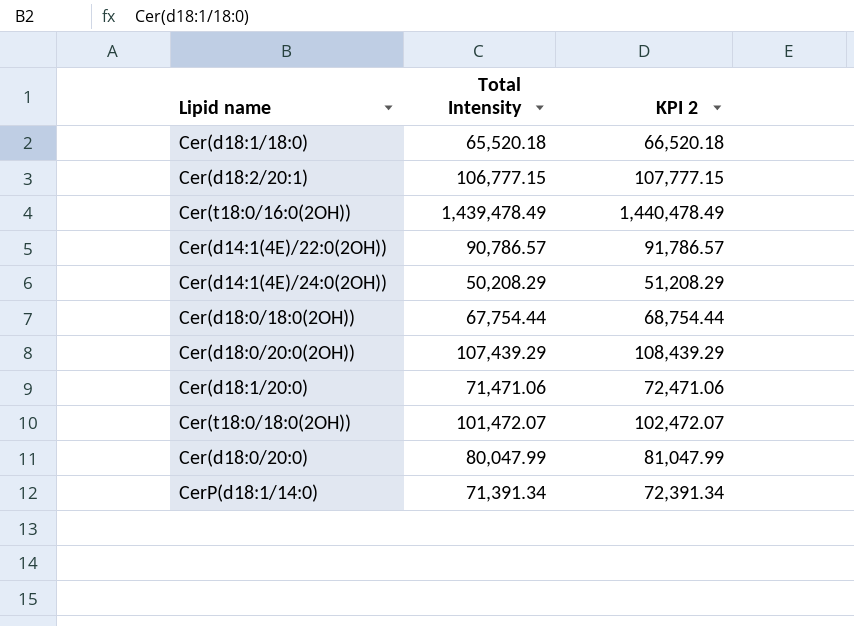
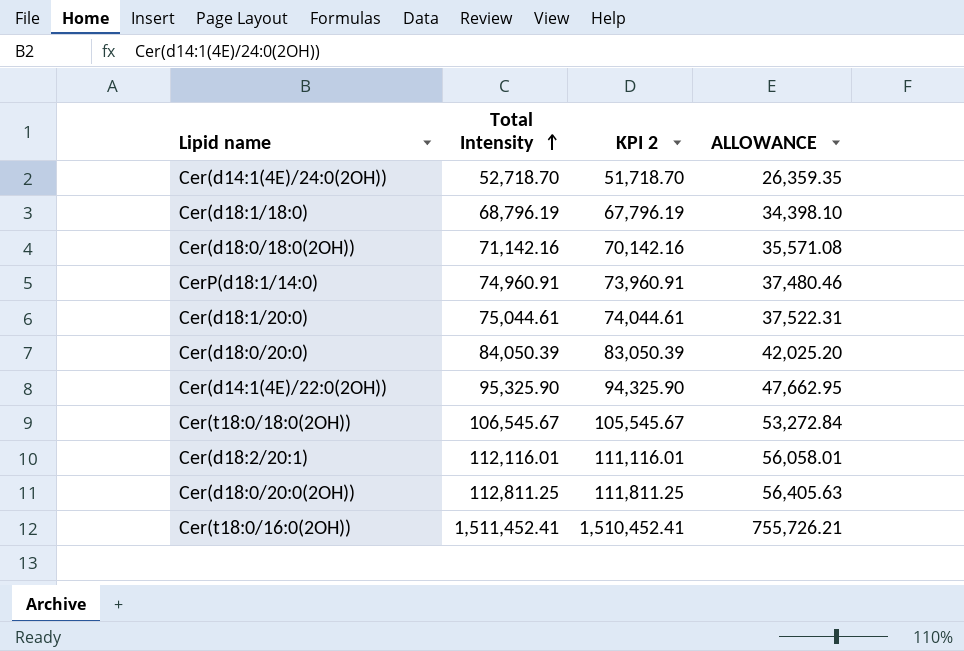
row order: none -> Total Intensity ascending
column KPI 2 | formula: [Total Intensity] + 1000 -> [Total Intensity] - 1000
column ALLOWANCE | formula: none -> [Total Intensity] * 0.5
Cer(d14:1(4E)/24:0(2OH)) | Total Intensity: 50,208.29 -> 52,718.70
Cer(d18:1/18:0) | Total Intensity: 65,520.18 -> 68,796.19
Cer(d18:0/18:0(2OH)) | Total Intensity: 67,754.44 -> 71,142.16
CerP(d18:1/14:0) | Total Intensity: 71,391.34 -> 74,960.91
Cer(d18:1/20:0) | Total Intensity: 71,471.06 -> 75,044.61
Cer(d18:0/20:0) | Total Intensity: 80,047.99 -> 84,050.39
Cer(d14:1(4E)/22:0(2OH)) | Total Intensity: 90,786.57 -> 95,325.90
Cer(t18:0/18:0(2OH)) | Total Intensity: 101,472.07 -> 106,545.67
Cer(d18:2/20:1) | Total Intensity: 106,777.15 -> 112,116.01
Cer(d18:0/20:0(2OH)) | Total Intensity: 107,439.29 -> 112,811.25
Cer(t18:0/16:0(2OH)) | Total Intensity: 1,439,478.49 -> 1,511,452.41

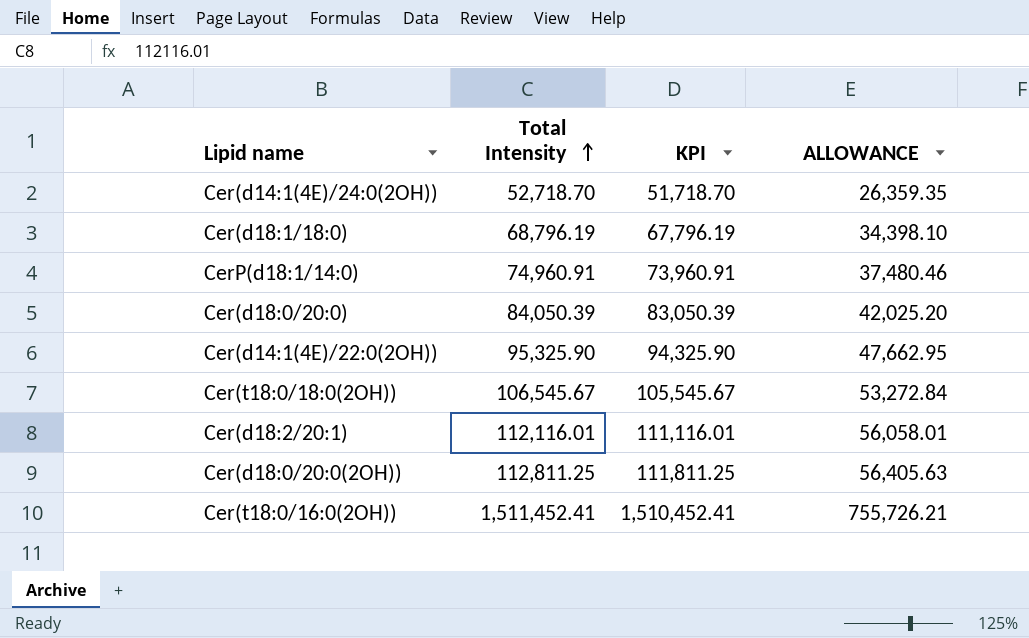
column name: KPI 2 -> KPI
row Cer(d18:0/18:0(2OH)): 71,142.16 | 70,142.16 | 35,571.08 -> none
row Cer(d18:1/20:0): 75,044.61 | 74,044.61 | 37,522.31 -> none

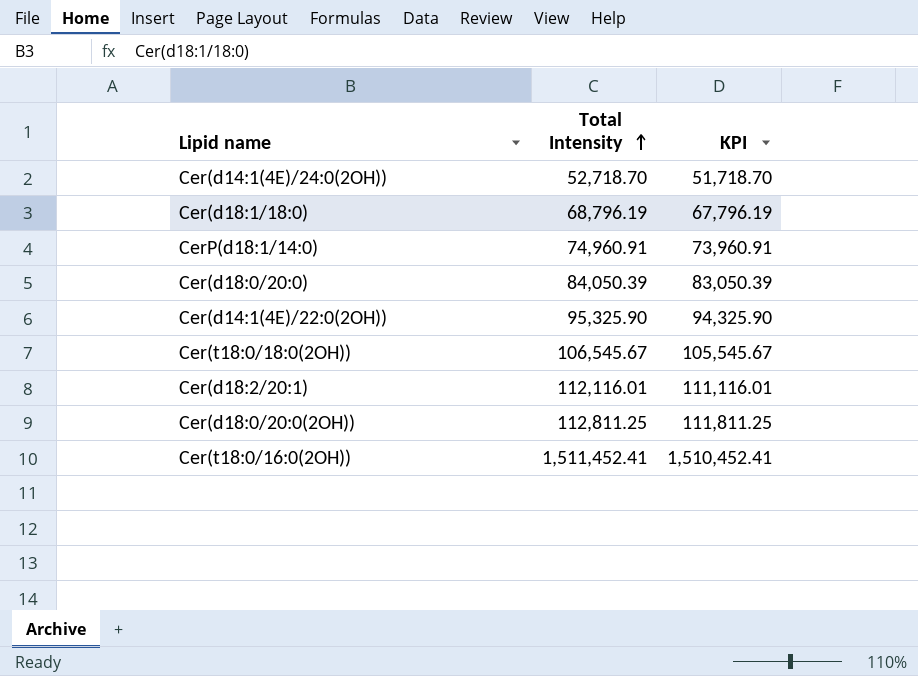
column ALLOWANCE | formula: [Total Intensity] * 0.5 -> none

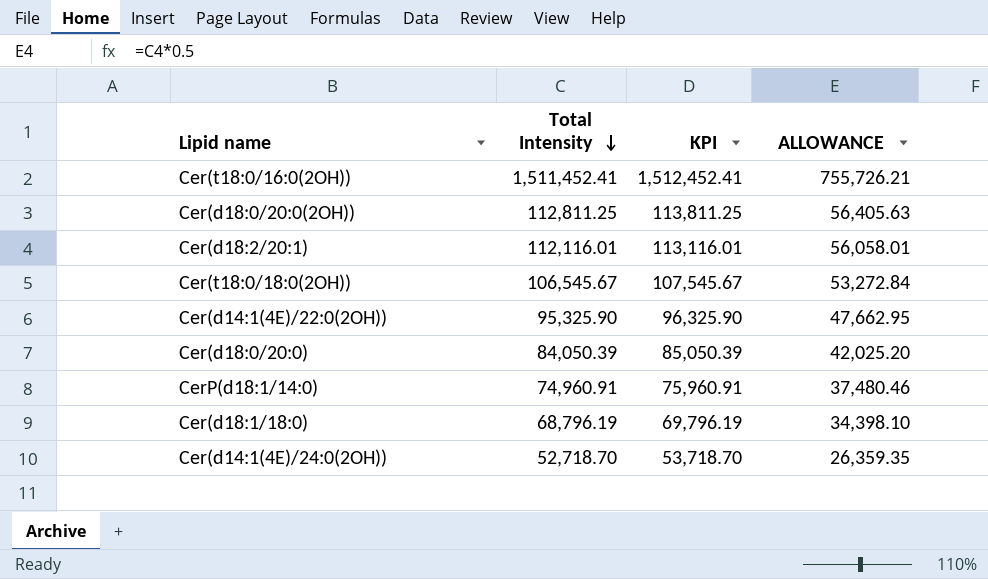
row order: Total Intensity ascending -> Total Intensity descending
column KPI | formula: [Total Intensity] - 1000 -> [Total Intensity] + 1000
column ALLOWANCE | formula: none -> [Total Intensity] * 0.5

